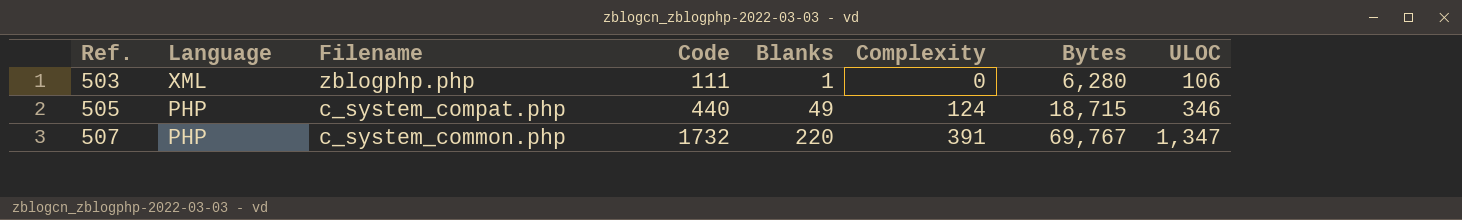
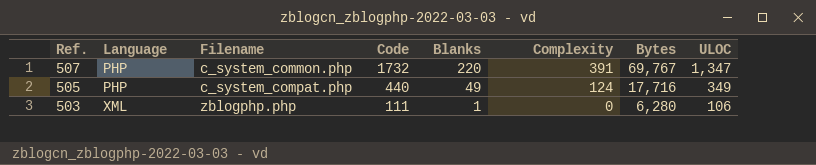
row order: Ref. ascending -> Ref. descending
505 | Bytes: 18,715 -> 17,716
505 | ULOC: 346 -> 349

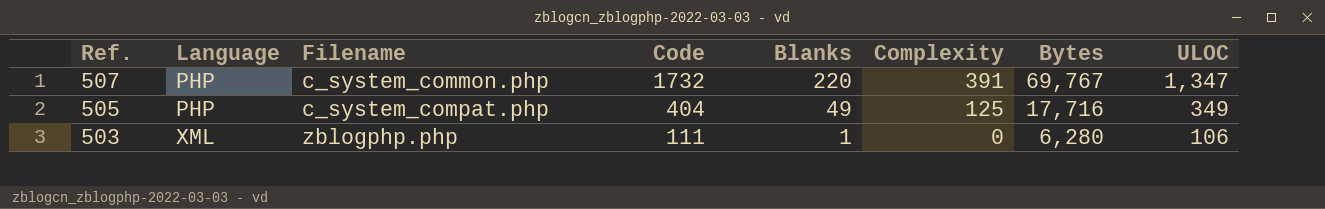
505 | Code: 440 -> 404
505 | Complexity: 124 -> 125

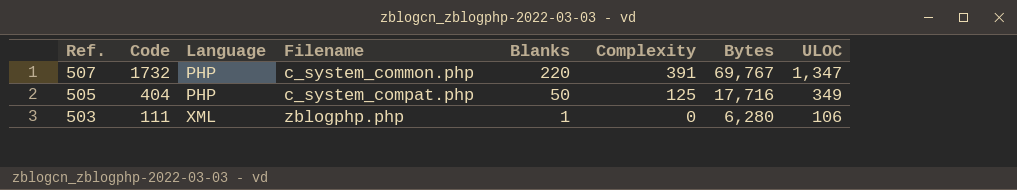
column Code | position: 4 -> 2
505 | Blanks: 49 -> 50

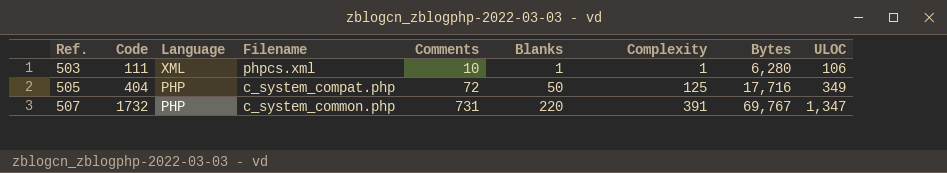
row order: Ref. descending -> Ref. ascending
column Comments | position: none -> 5
503 | Filename: zblogphp.php -> phpcs.xml
503 | Complexity: 0 -> 1

